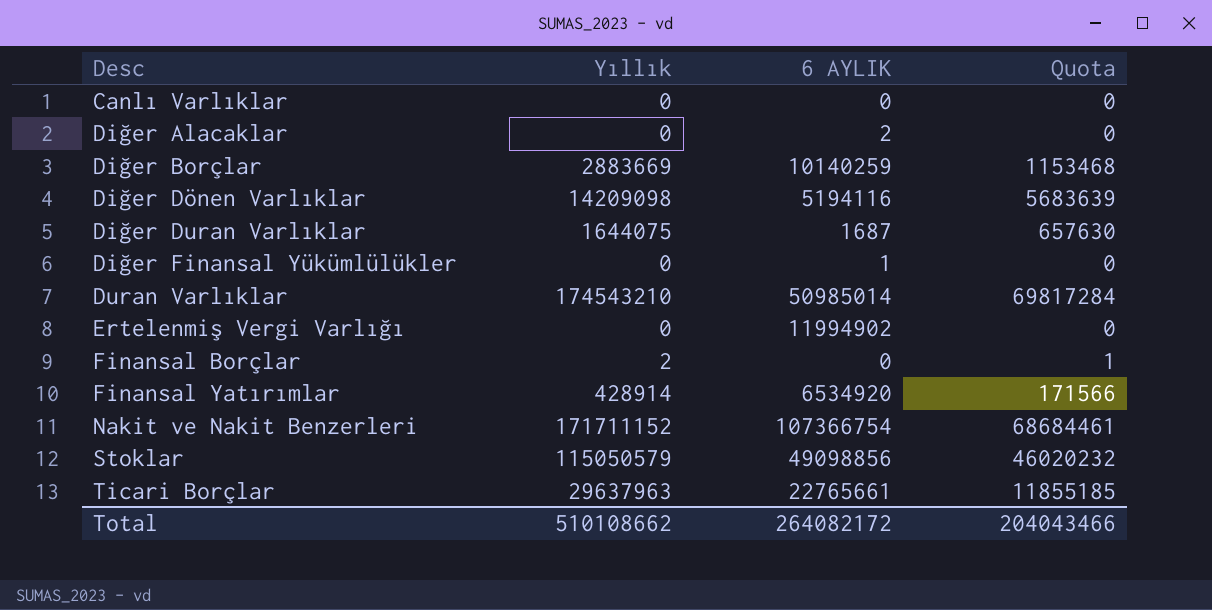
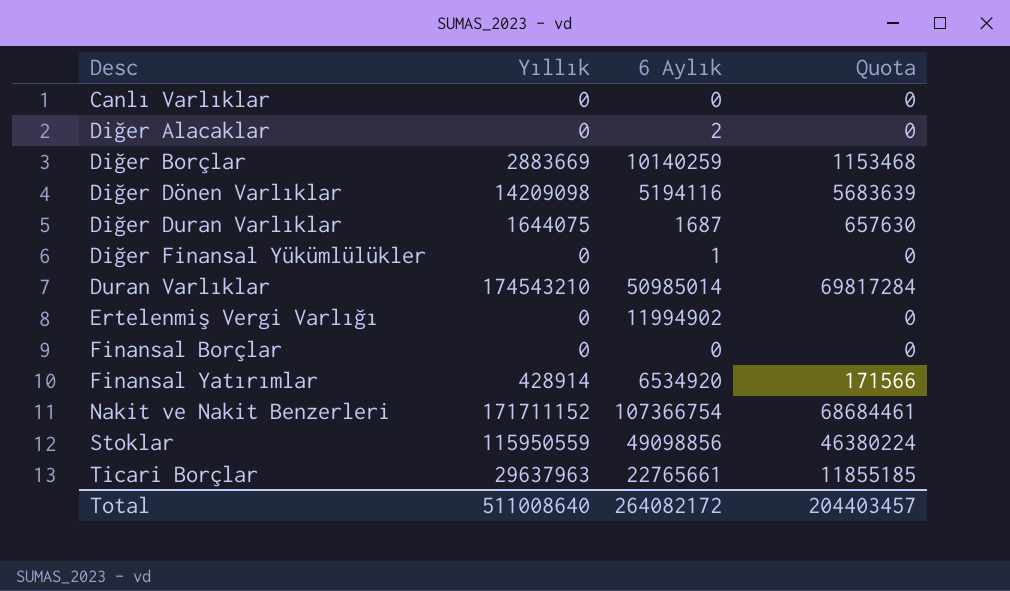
column name: 6 AYLIK -> 6 Aylık
Finansal Borçlar | Yıllık: 2 -> 0
Finansal Borçlar | Quota: 1 -> 0
Stoklar | Yıllık: 115050579 -> 115950559
Stoklar | Quota: 46020232 -> 46380224
Total | Yıllık: 510108662 -> 511008640
Total | Quota: 204043466 -> 204403457

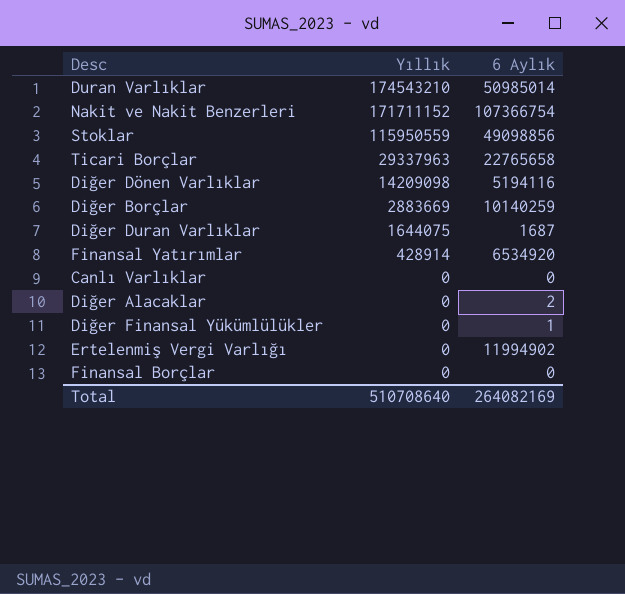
row order: Desc ascending -> Yıllık descending
column Quota | formula: [Yıllık] * 0.4 -> none
Ticari Borçlar | Yıllık: 29637963 -> 29337963
Ticari Borçlar | 6 Aylık: 22765661 -> 22765658
Total | Yıllık: 511008640 -> 510708640
Total | 6 Aylık: 264082172 -> 264082169

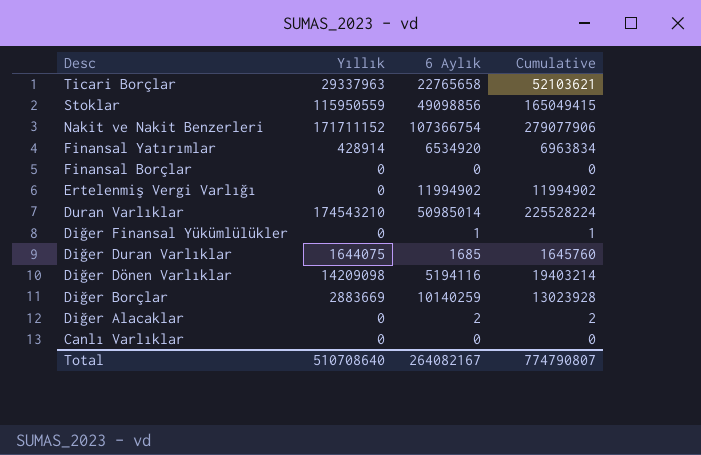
row order: Yıllık descending -> Desc descending
column Cumulative | formula: none -> [Yıllık] + [6 Aylık]
Diğer Duran Varlıklar | 6 Aylık: 1687 -> 1685
Total | 6 Aylık: 264082169 -> 264082167

